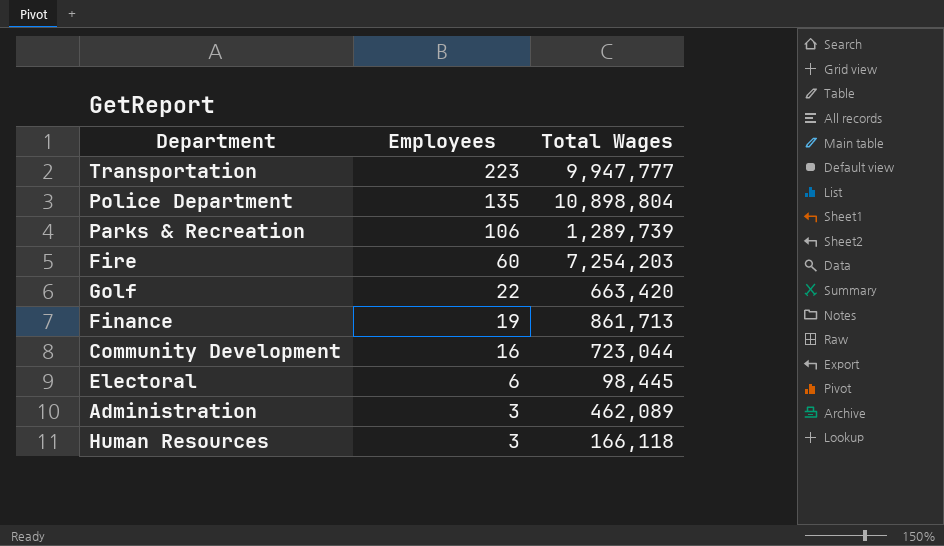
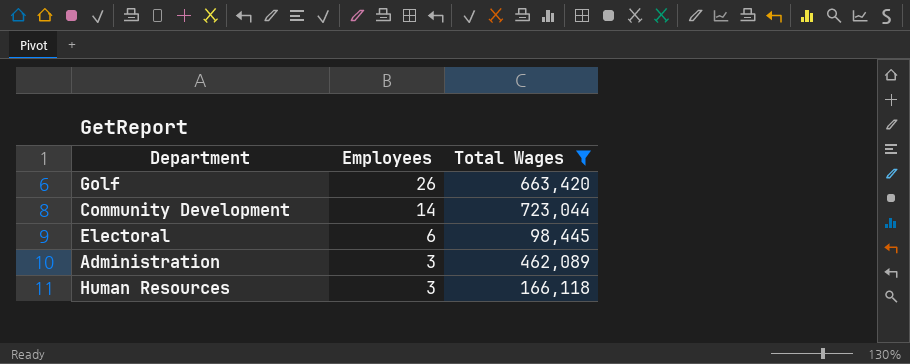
filter: none -> Total Wages <= 723,044
Golf | Employees: 22 -> 26
Community Development | Employees: 16 -> 14

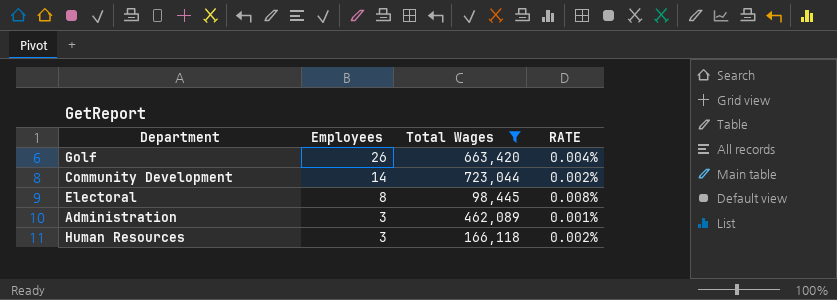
column RATE | formula: none -> [Employees] / [Total Wages]
Electoral | Employees: 6 -> 8

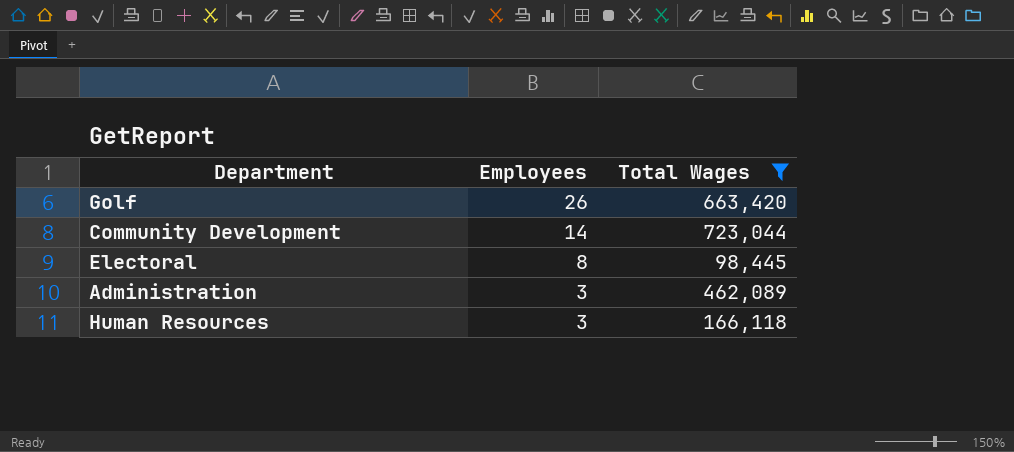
column RATE | formula: [Employees] / [Total Wages] -> none

